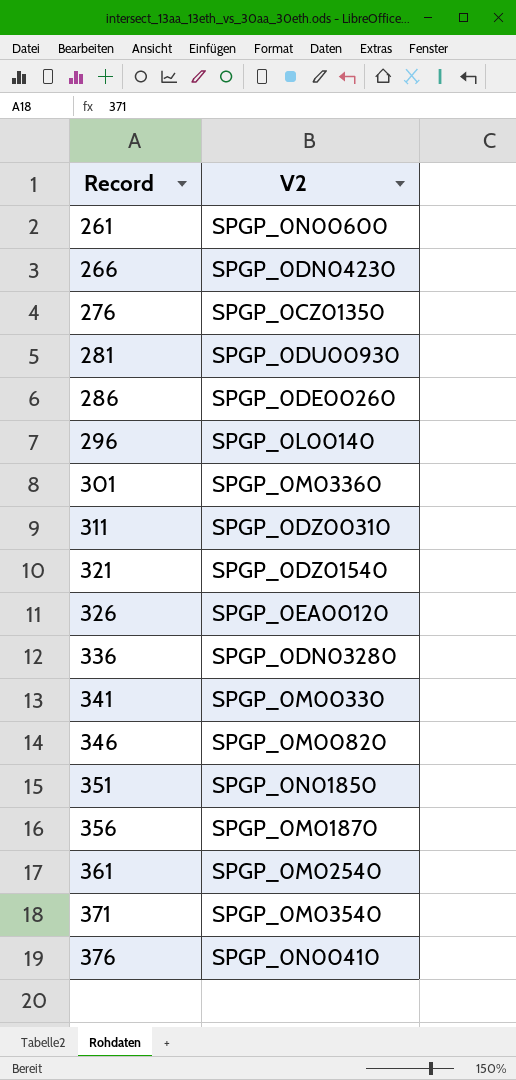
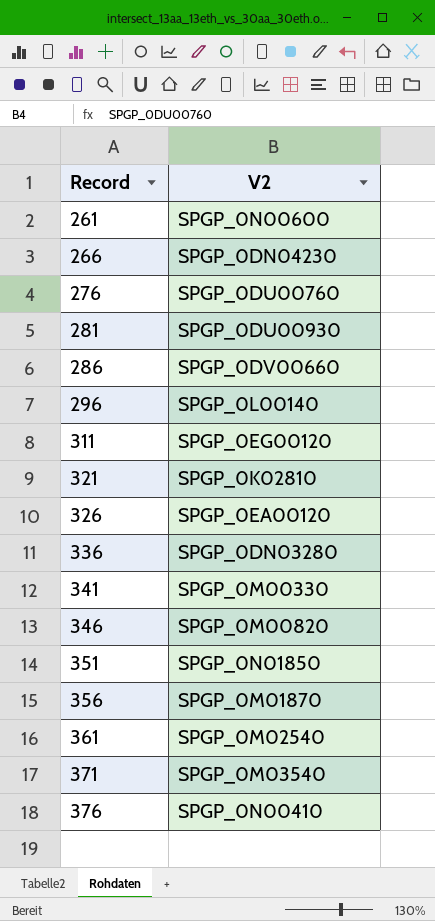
row 301: SPGP_0M03360 -> none
276 | V2: SPGP_0CZ01350 -> SPGP_0DU00760
286 | V2: SPGP_0DE00260 -> SPGP_0DV00660
311 | V2: SPGP_0DZ00310 -> SPGP_0EG00120
321 | V2: SPGP_0DZ01540 -> SPGP_0K02810

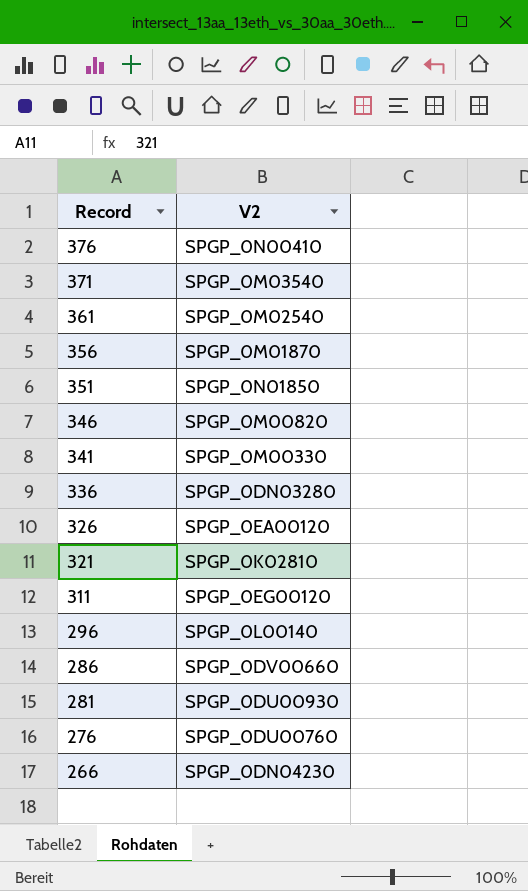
row order: Record ascending -> Record descending
row 261: SPGP_0N00600 -> none

